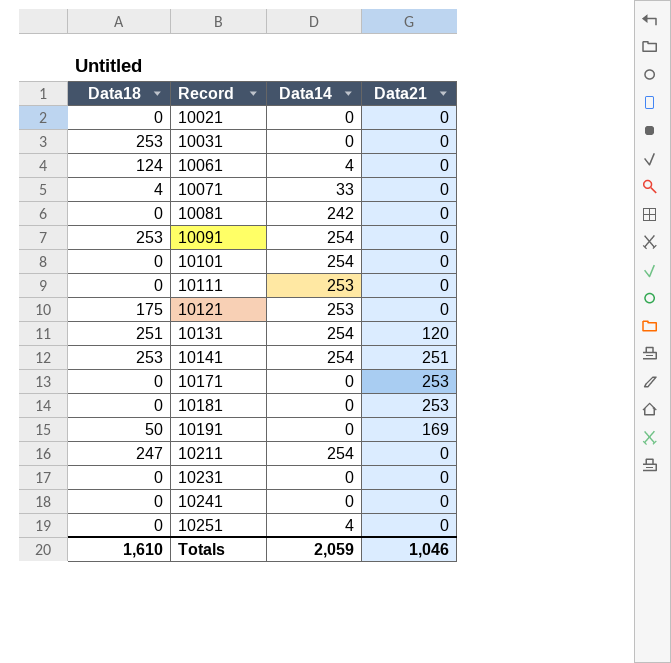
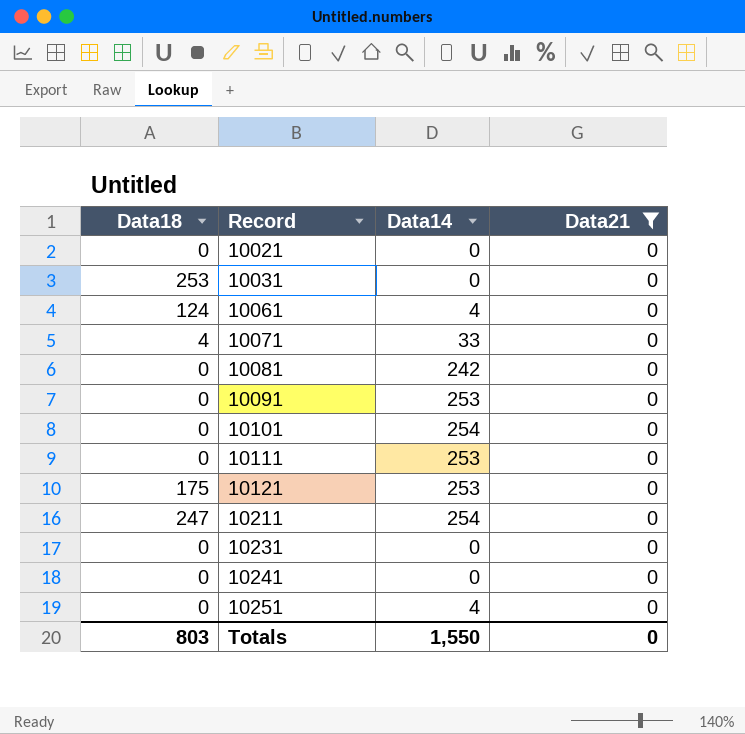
filter: none -> Data21 = 0
10091 | Data18: 253 -> 0
10091 | Data14: 254 -> 253
Totals | Data18: 1,610 -> 803
Totals | Data14: 2,059 -> 1,550
Totals | Data21: 1,046 -> 0

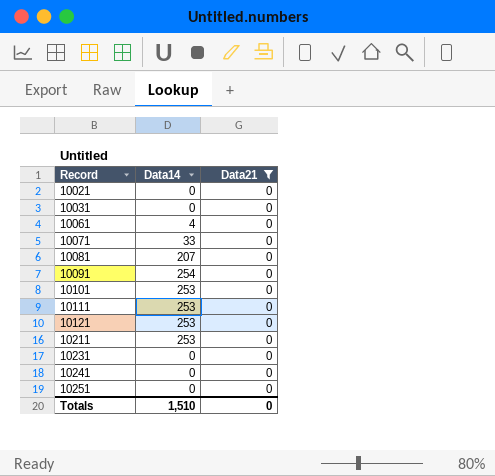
column Data18 | position: 1 -> none
10081 | Data14: 242 -> 207
10091 | Data14: 253 -> 254
10101 | Data14: 254 -> 253
10211 | Data14: 254 -> 253
10251 | Data14: 4 -> 0
Totals | Data14: 1,550 -> 1,510

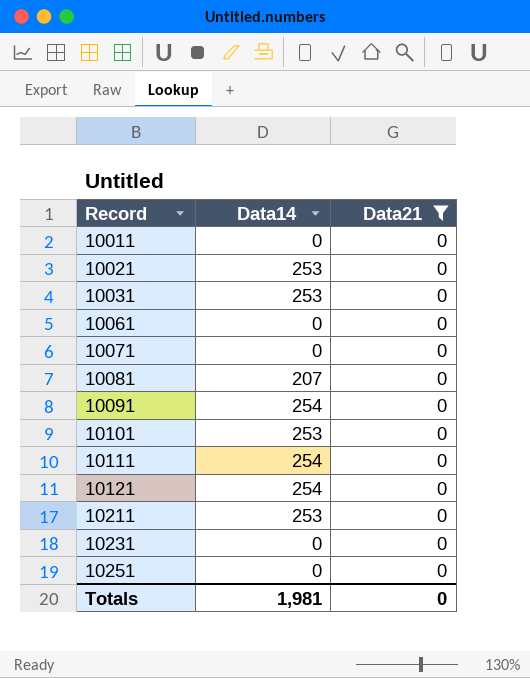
row 10241: 0 | 0 -> none
row 10011: none -> 0 | 0
10021 | Data14: 0 -> 253
10031 | Data14: 0 -> 253
10061 | Data14: 4 -> 0
10071 | Data14: 33 -> 0
10111 | Data14: 253 -> 254
10121 | Data14: 253 -> 254
Totals | Data14: 1,510 -> 1,981

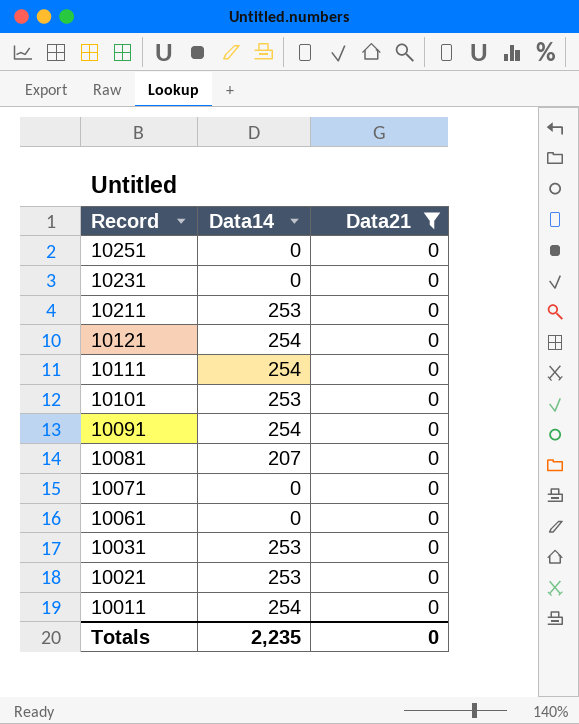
row order: Record ascending -> Record descending
10011 | Data14: 0 -> 254
Totals | Data14: 1,981 -> 2,235

